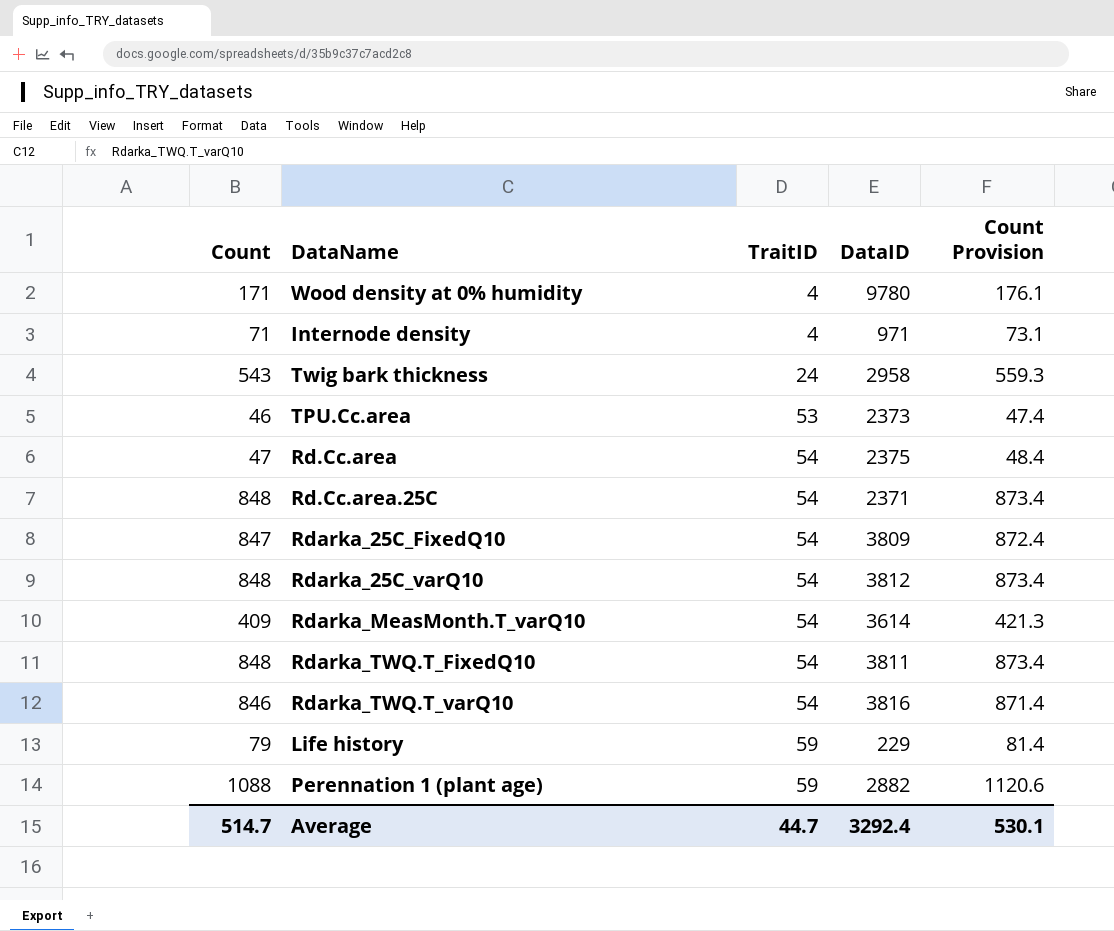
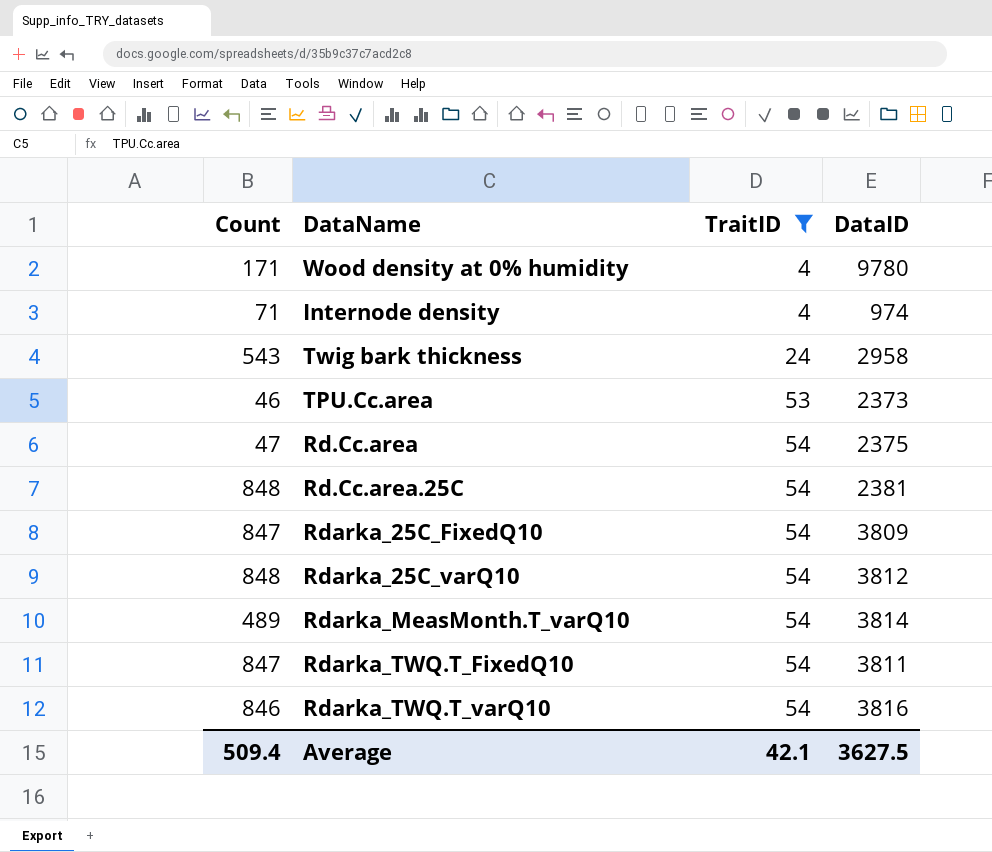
filter: none -> TraitID != 59
column Count Provision | formula: [Count] * 1.03 -> none
Internode density | DataID: 971 -> 974
Rd.Cc.area.25C | DataID: 2371 -> 2381
Rdarka_MeasMonth.T_varQ10 | Count: 409 -> 489
Rdarka_MeasMonth.T_varQ10 | DataID: 3614 -> 3814
Rdarka_TWQ.T_FixedQ10 | Count: 848 -> 847
Average | Count: 514.7 -> 509.4
Average | TraitID: 44.7 -> 42.1
Average | DataID: 3292.4 -> 3627.5

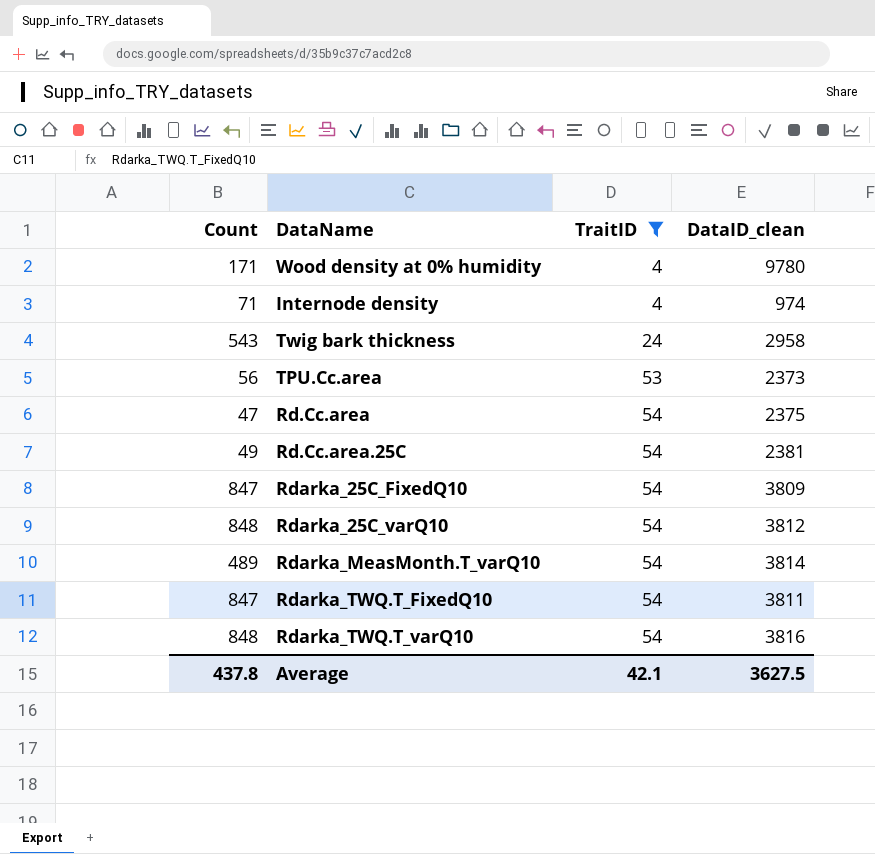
column name: DataID -> DataID_clean
TPU.Cc.area | Count: 46 -> 56
Rd.Cc.area.25C | Count: 848 -> 49
Rdarka_TWQ.T_varQ10 | Count: 846 -> 848
Average | Count: 509.4 -> 437.8

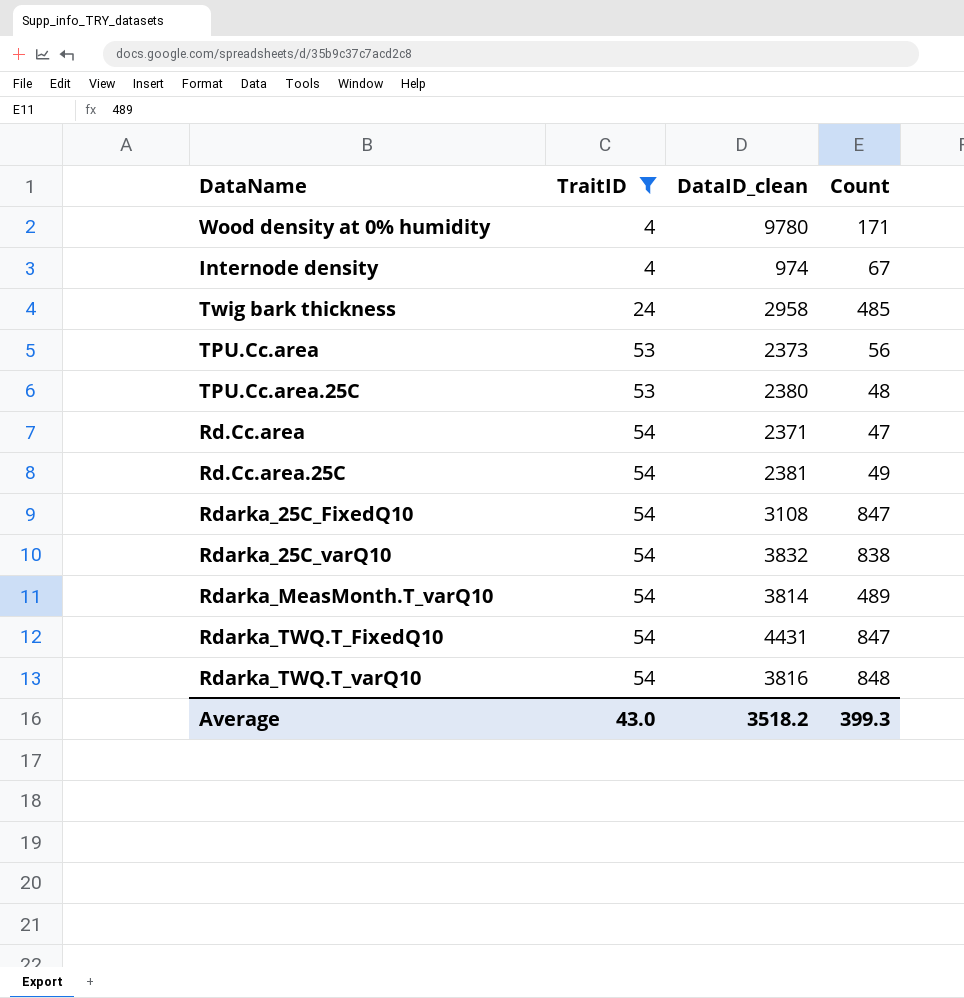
column Count | position: 1 -> 4
Internode density | Count: 71 -> 67
Twig bark thickness | Count: 543 -> 485
row TPU.Cc.area.25C: none -> 53 | 2380 | 48
Rd.Cc.area | DataID_clean: 2375 -> 2371
Rdarka_25C_FixedQ10 | DataID_clean: 3809 -> 3108
Rdarka_25C_varQ10 | DataID_clean: 3812 -> 3832
Rdarka_25C_varQ10 | Count: 848 -> 838
Rdarka_TWQ.T_FixedQ10 | DataID_clean: 3811 -> 4431
Average | TraitID: 42.1 -> 43.0
Average | DataID_clean: 3627.5 -> 3518.2
Average | Count: 437.8 -> 399.3

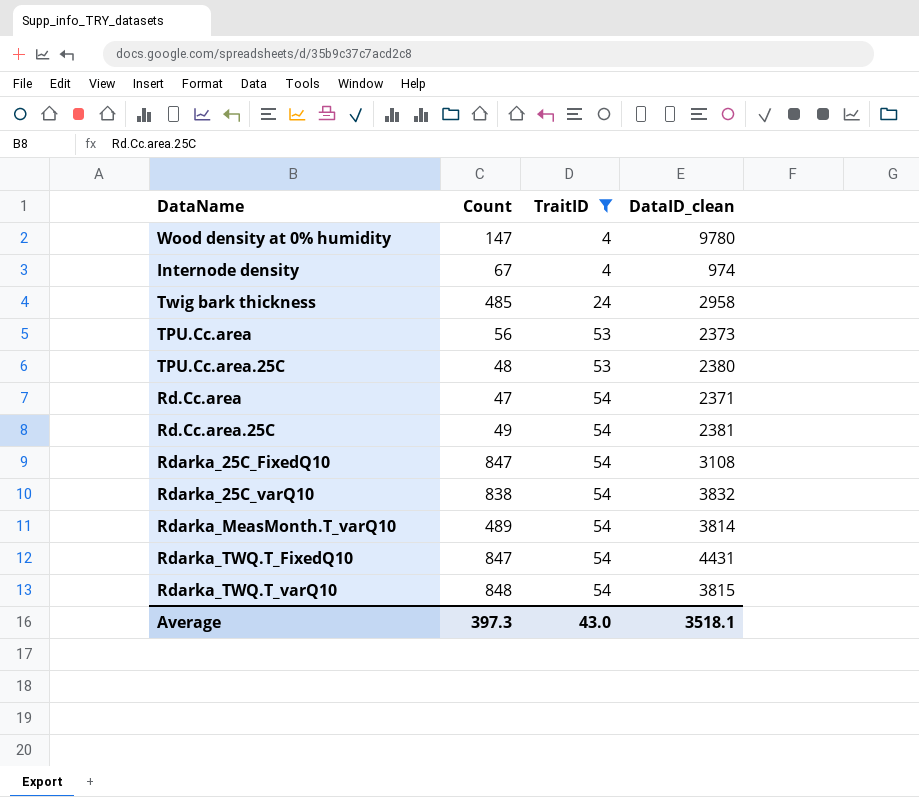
column Count | position: 4 -> 2
Wood density at 0% humidity | Count: 171 -> 147
Rdarka_TWQ.T_varQ10 | DataID_clean: 3816 -> 3815
Average | Count: 399.3 -> 397.3
Average | DataID_clean: 3518.2 -> 3518.1

